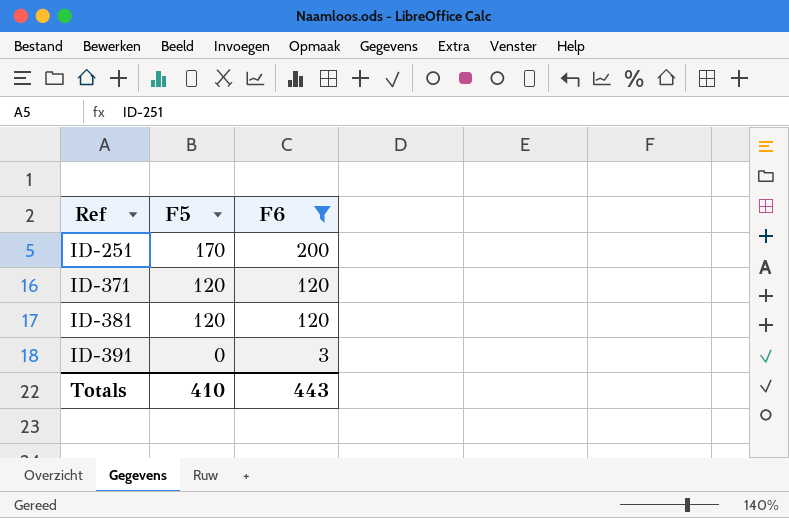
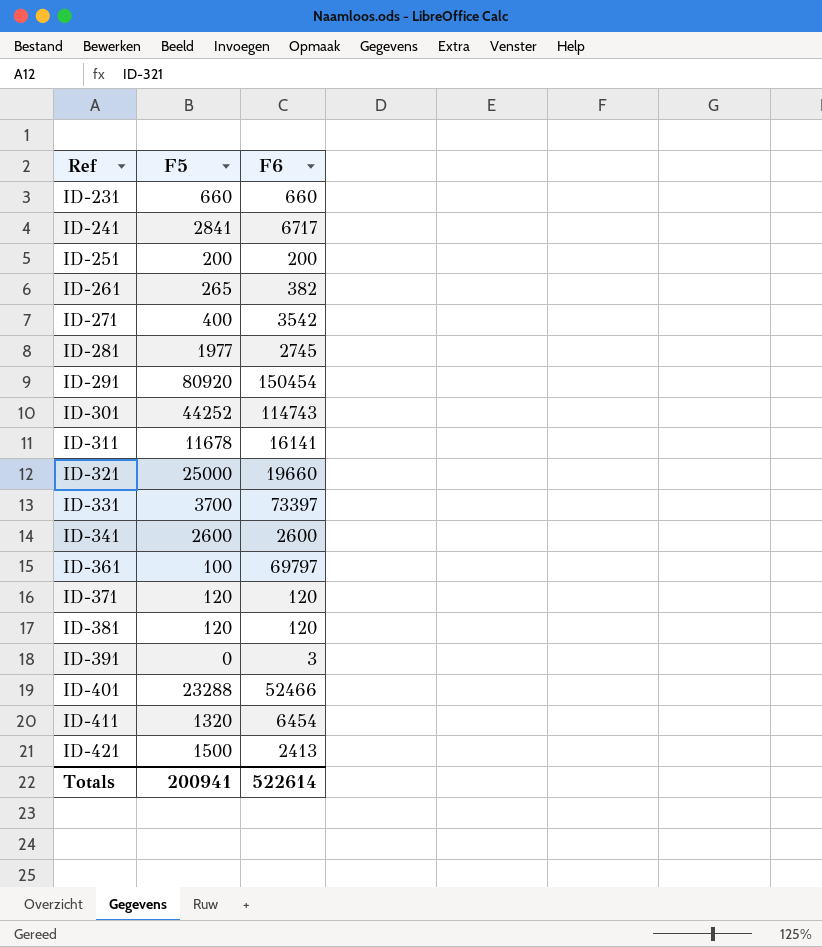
filter: F6 <= 200 -> none
ID-251 | F5: 170 -> 200
Totals | F5: 410 -> 200941
Totals | F6: 443 -> 522614

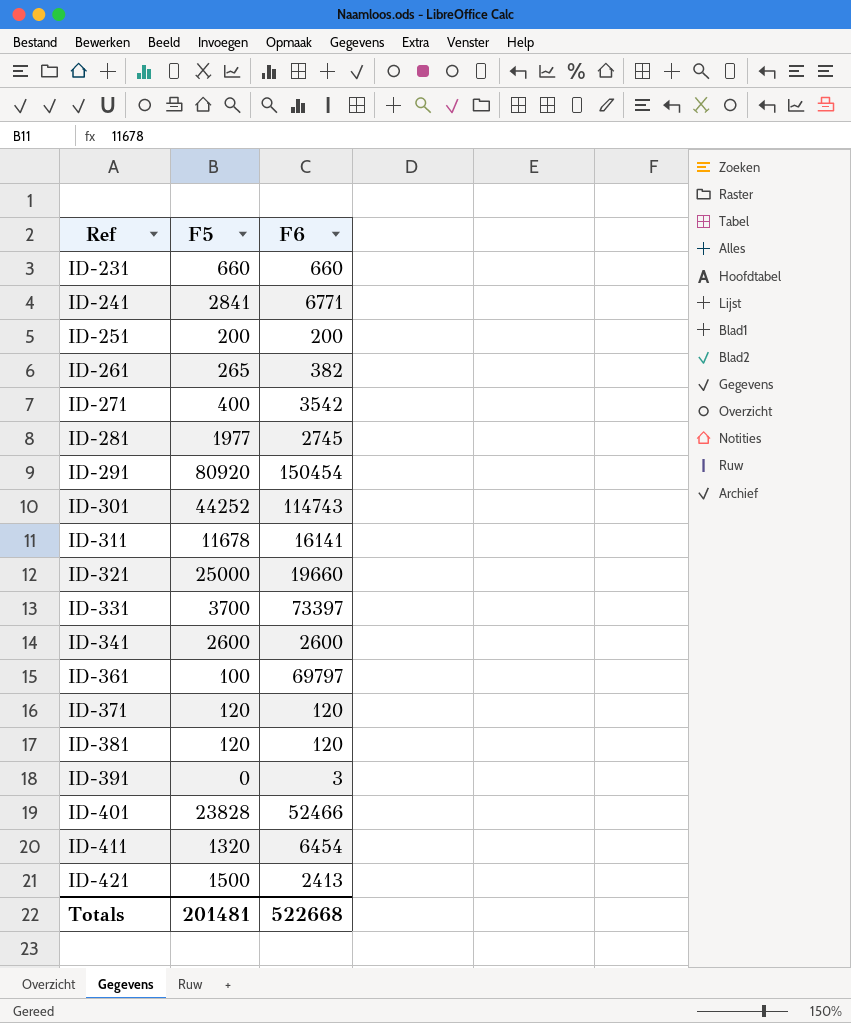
ID-241 | F6: 6717 -> 6771
ID-401 | F5: 23288 -> 23828
Totals | F5: 200941 -> 201481
Totals | F6: 522614 -> 522668

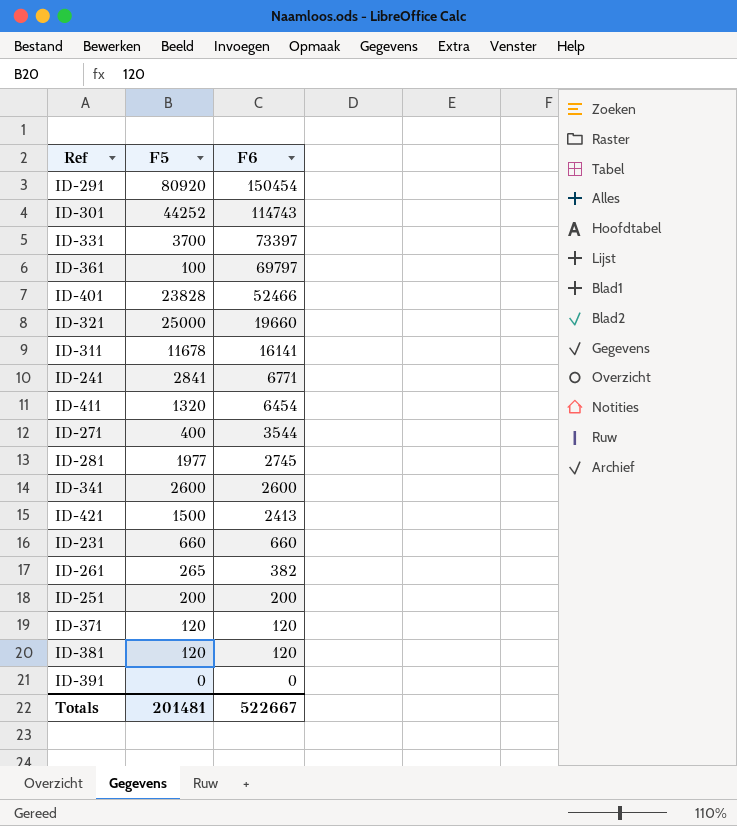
row order: Ref ascending -> F6 descending
ID-271 | F6: 3542 -> 3544
ID-391 | F6: 3 -> 0
Totals | F6: 522668 -> 522667

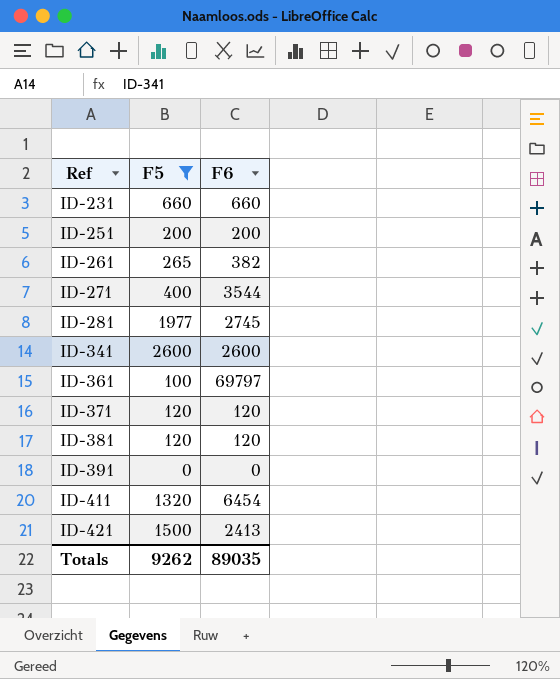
filter: none -> F5 <= 2600
row order: F6 descending -> Ref ascending
Totals | F5: 201481 -> 9262
Totals | F6: 522667 -> 89035

